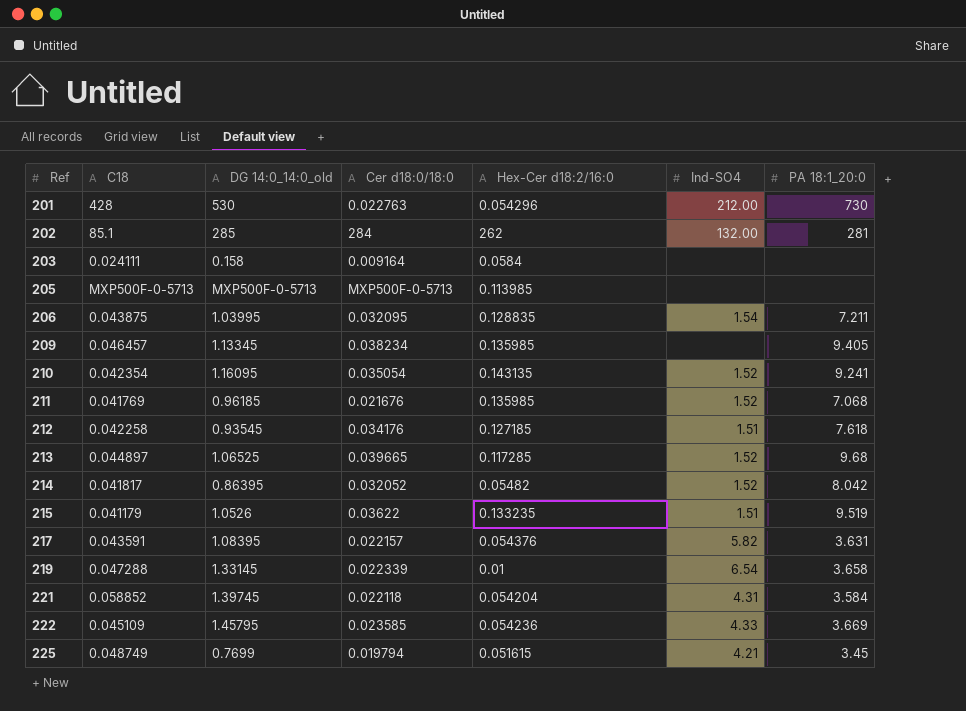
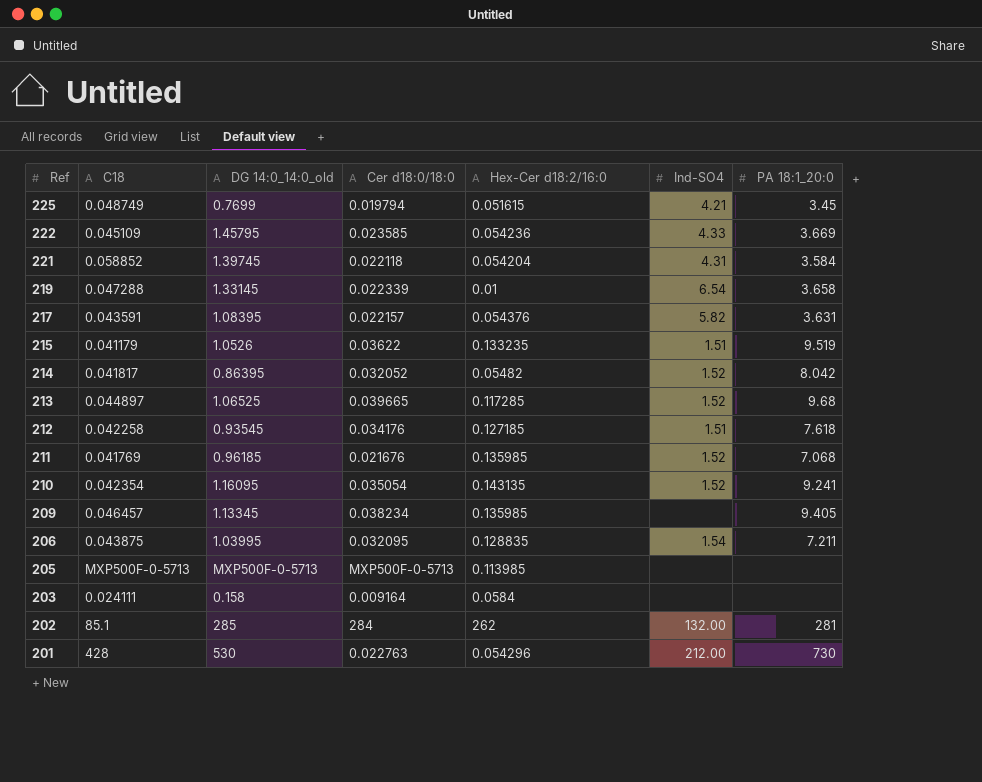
row order: Ref ascending -> Ref descending

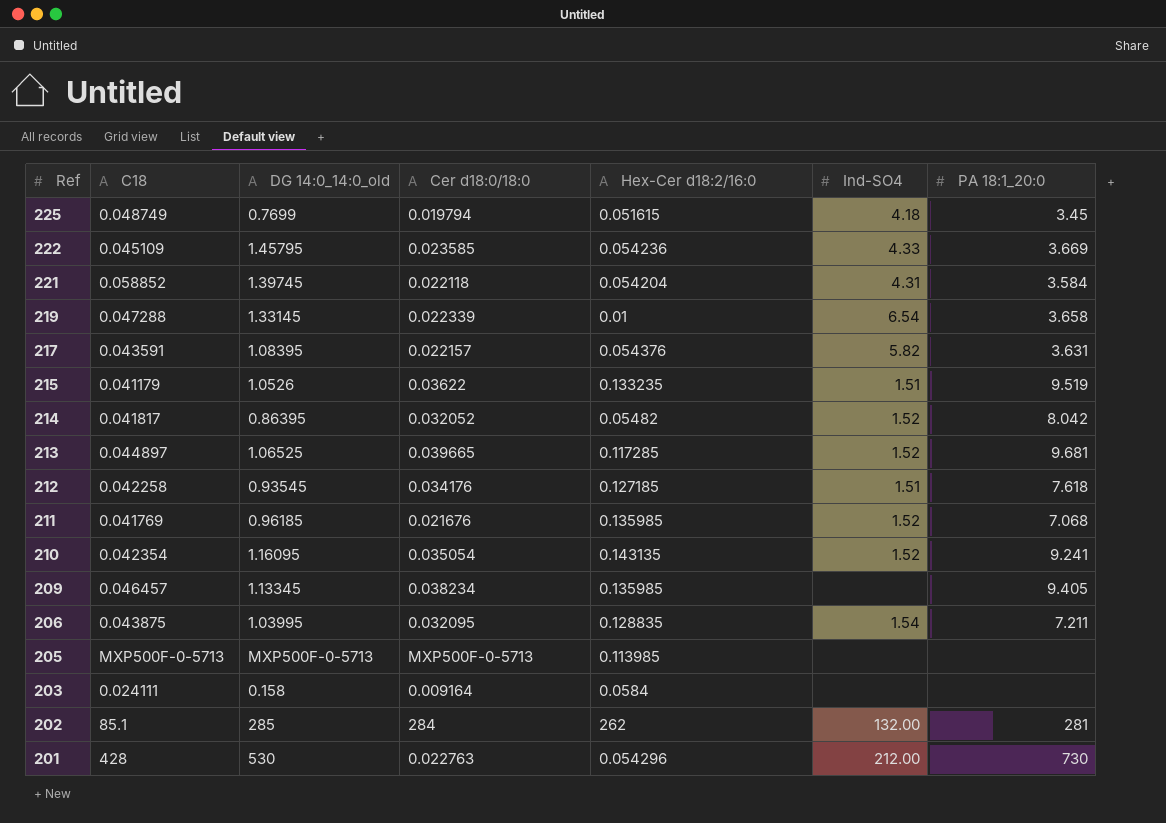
225 | Ind-SO4: 4.21 -> 4.18
213 | PA 18:1_20:0: 9.68 -> 9.681

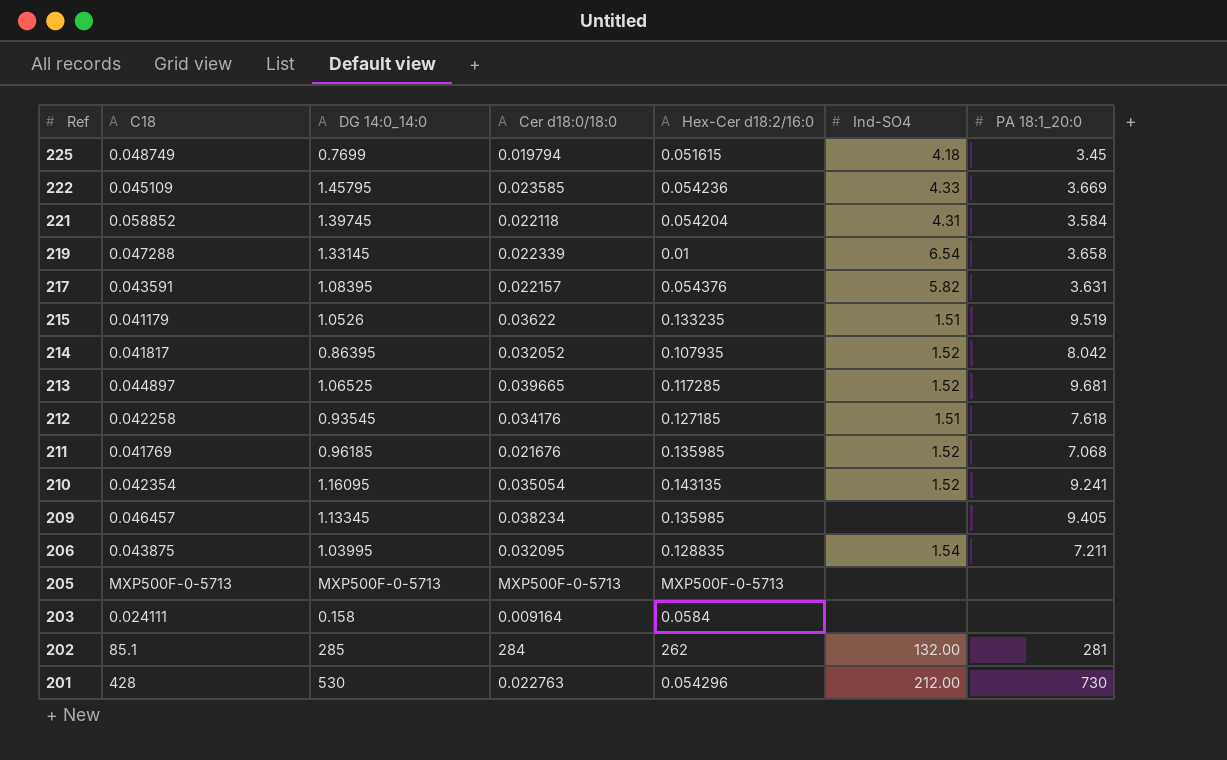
column name: DG 14:0_14:0_old -> DG 14:0_14:0
214 | Hex-Cer d18:2/16:0: 0.05482 -> 0.107935
205 | Hex-Cer d18:2/16:0: 0.113985 -> MXP500F-0-5713

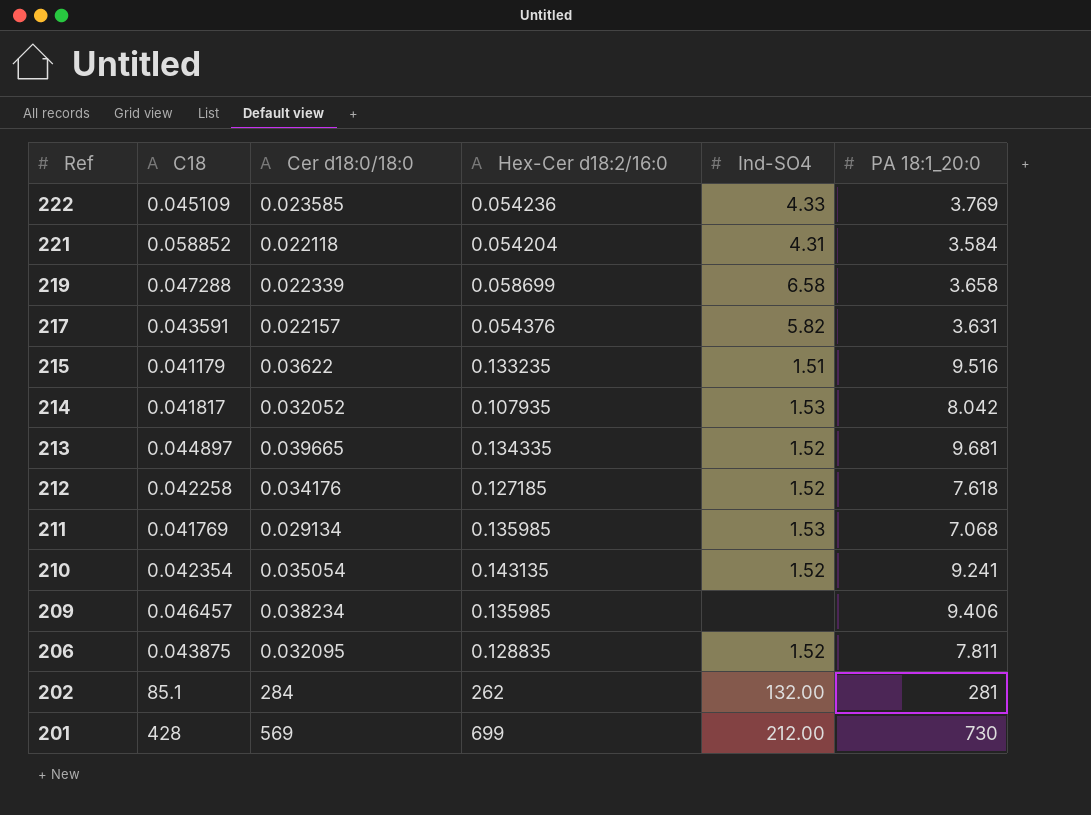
column DG 14:0_14:0 | position: 3 -> none
row 225: 0.048749 | 0.7699 | 0.019794 | 0.051615 | 4.18 | 3.45 -> none
row 205: MXP500F-0-5713 | MXP500F-0-5713 | MXP500F-0-5713 | MXP500F-0-5713 | none | none -> none
row 203: 0.024111 | 0.158 | 0.009164 | 0.0584 | none | none -> none
222 | PA 18:1_20:0: 3.669 -> 3.769
219 | Hex-Cer d18:2/16:0: 0.01 -> 0.058699
219 | Ind-SO4: 6.54 -> 6.58
215 | PA 18:1_20:0: 9.519 -> 9.516
214 | Ind-SO4: 1.52 -> 1.53
213 | Hex-Cer d18:2/16:0: 0.117285 -> 0.134335
212 | Ind-SO4: 1.51 -> 1.52
211 | Cer d18:0/18:0: 0.021676 -> 0.029134
211 | Ind-SO4: 1.52 -> 1.53
209 | PA 18:1_20:0: 9.405 -> 9.406
206 | Ind-SO4: 1.54 -> 1.52
206 | PA 18:1_20:0: 7.211 -> 7.811
201 | Cer d18:0/18:0: 0.022763 -> 569
201 | Hex-Cer d18:2/16:0: 0.054296 -> 699

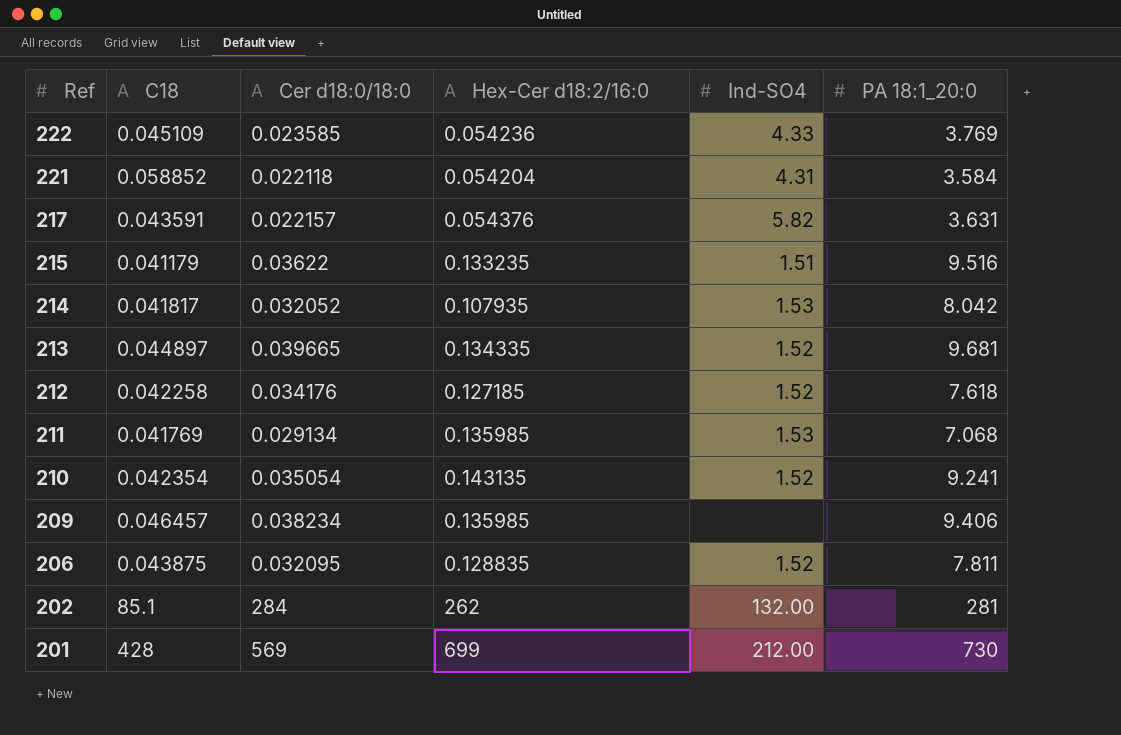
row 219: 0.047288 | 0.022339 | 0.058699 | 6.58 | 3.658 -> none

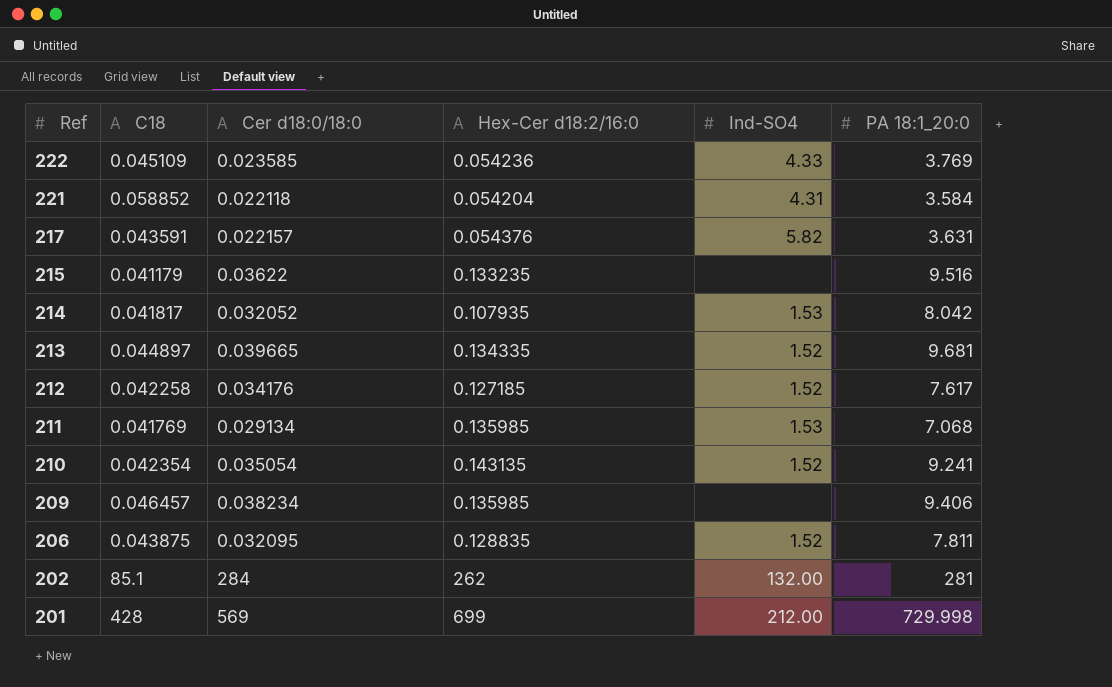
215 | Ind-SO4: 1.51 -> none
212 | PA 18:1_20:0: 7.618 -> 7.617
201 | PA 18:1_20:0: 730 -> 729.998

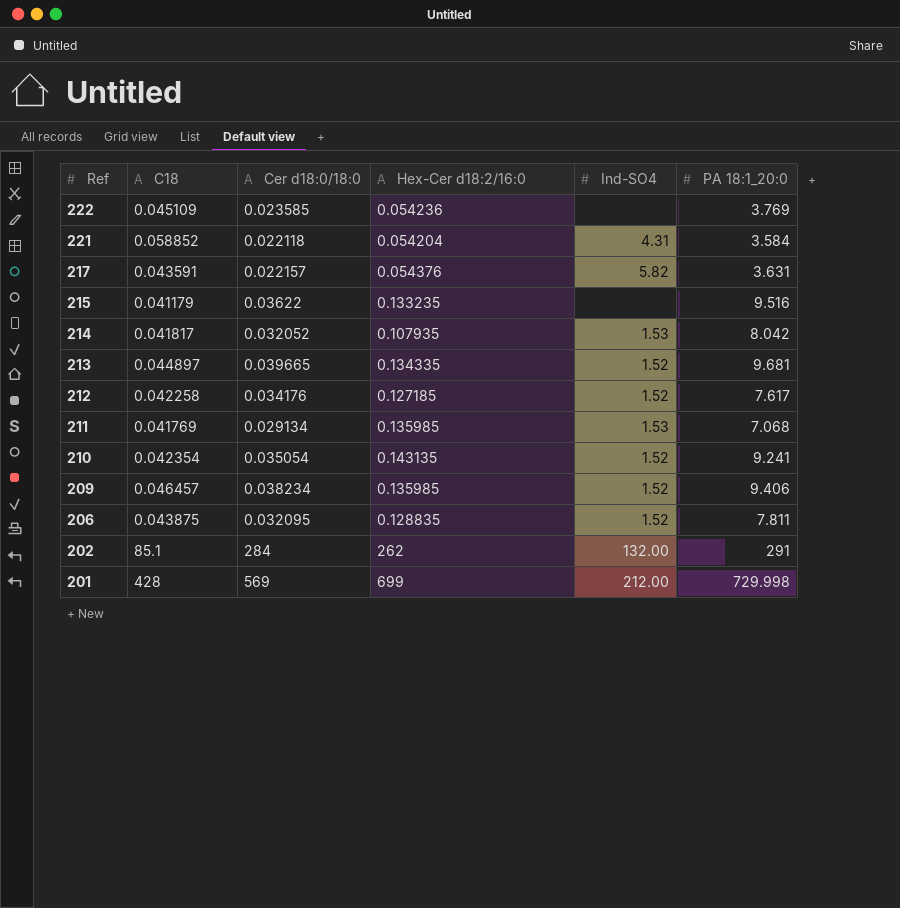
222 | Ind-SO4: 4.33 -> none
209 | Ind-SO4: none -> 1.52
202 | PA 18:1_20:0: 281 -> 291

